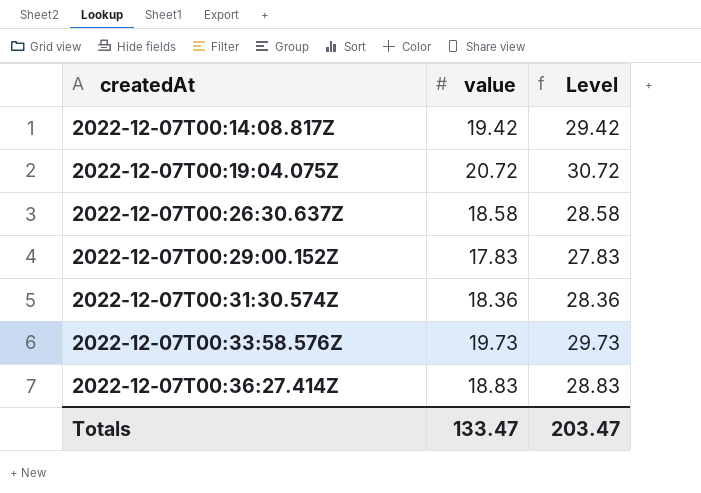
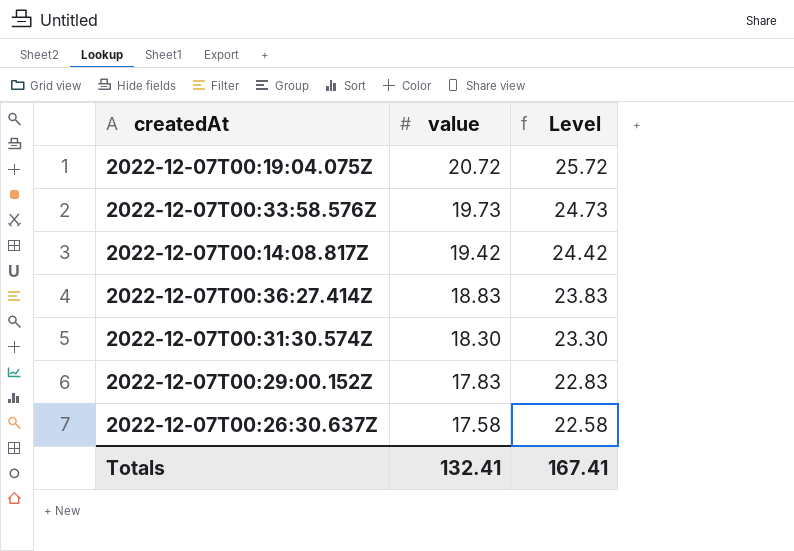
row order: createdAt ascending -> value descending
column Level | formula: [value] + 10 -> [value] + 5
2022-12-07T00:31:30.574Z | value: 18.36 -> 18.30
2022-12-07T00:26:30.637Z | value: 18.58 -> 17.58
Totals | value: 133.47 -> 132.41
Totals | Level: 203.47 -> 167.41

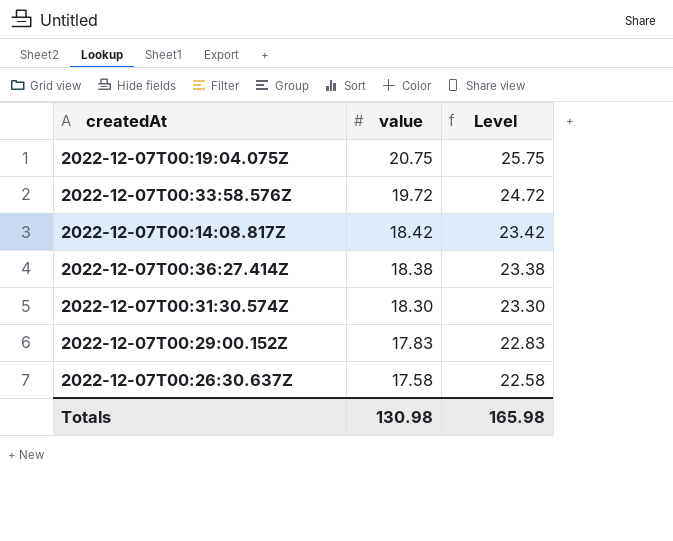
2022-12-07T00:19:04.075Z | value: 20.72 -> 20.75
2022-12-07T00:19:04.075Z | Level: 25.72 -> 25.75
2022-12-07T00:33:58.576Z | value: 19.73 -> 19.72
2022-12-07T00:33:58.576Z | Level: 24.73 -> 24.72
2022-12-07T00:14:08.817Z | value: 19.42 -> 18.42
2022-12-07T00:14:08.817Z | Level: 24.42 -> 23.42
2022-12-07T00:36:27.414Z | value: 18.83 -> 18.38
2022-12-07T00:36:27.414Z | Level: 23.83 -> 23.38
Totals | value: 132.41 -> 130.98
Totals | Level: 167.41 -> 165.98

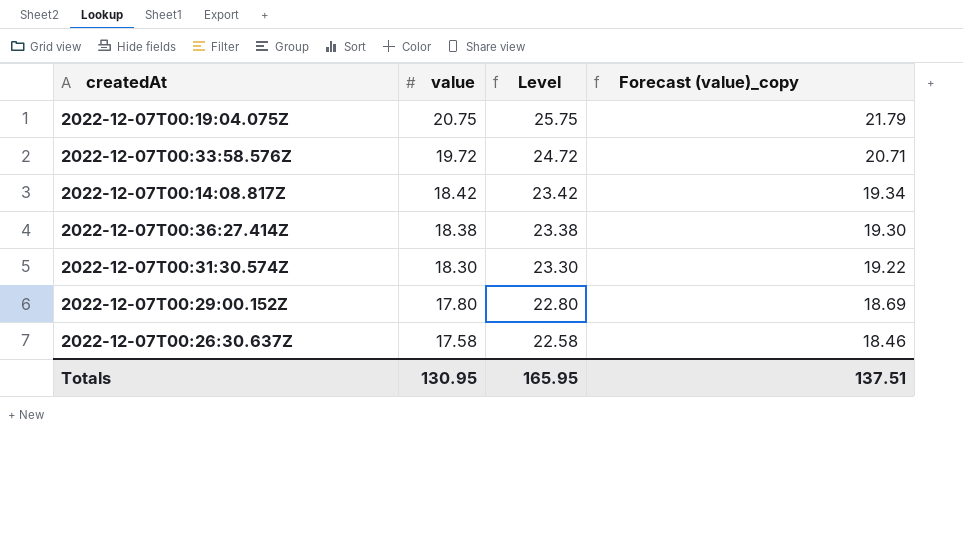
column Forecast (value)_copy | formula: none -> [value] * 1.05
2022-12-07T00:29:00.152Z | value: 17.83 -> 17.80
2022-12-07T00:29:00.152Z | Level: 22.83 -> 22.80
Totals | value: 130.98 -> 130.95
Totals | Level: 165.98 -> 165.95

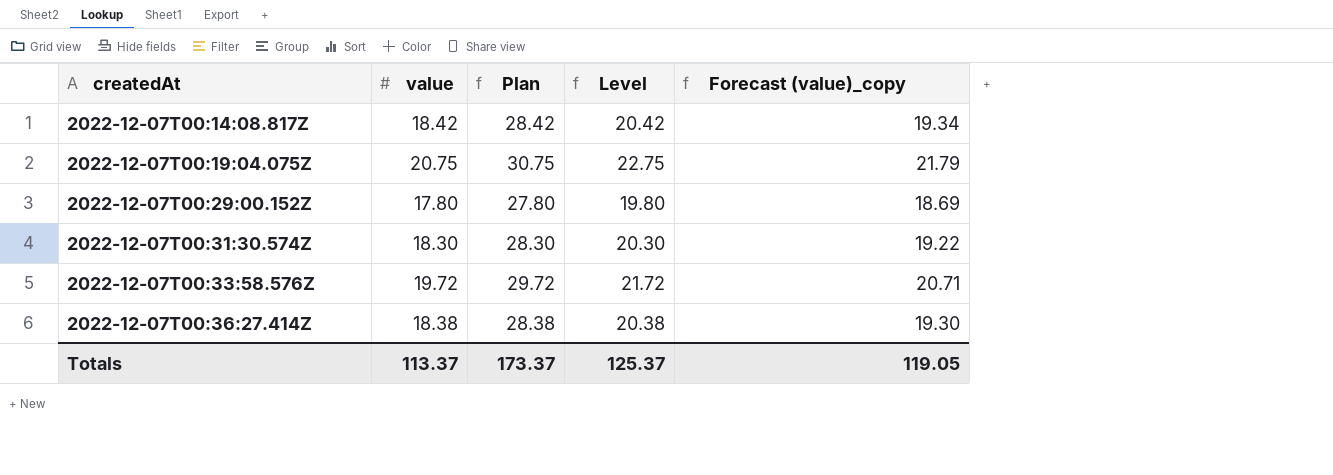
row order: value descending -> createdAt ascending
column Plan | formula: none -> [value] + 10
column Level | formula: [value] + 5 -> [value] + 2
row 2022-12-07T00:26:30.637Z: 17.58 | 22.58 | 18.46 -> none
Totals | value: 130.95 -> 113.37
Totals | Level: 165.95 -> 125.37
Totals | Forecast (value)_copy: 137.51 -> 119.05

